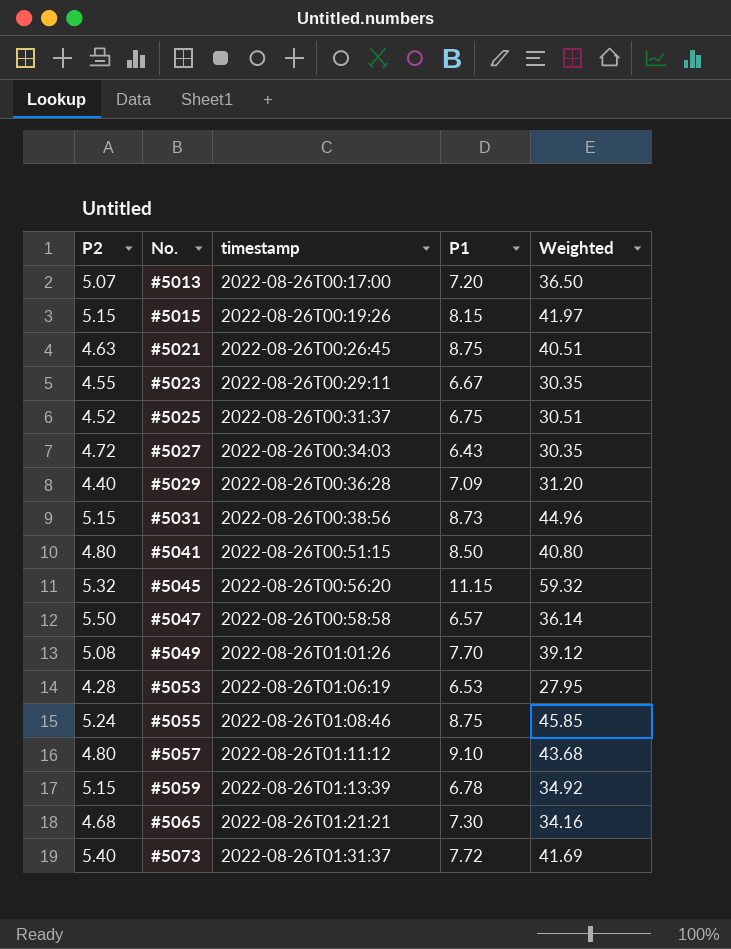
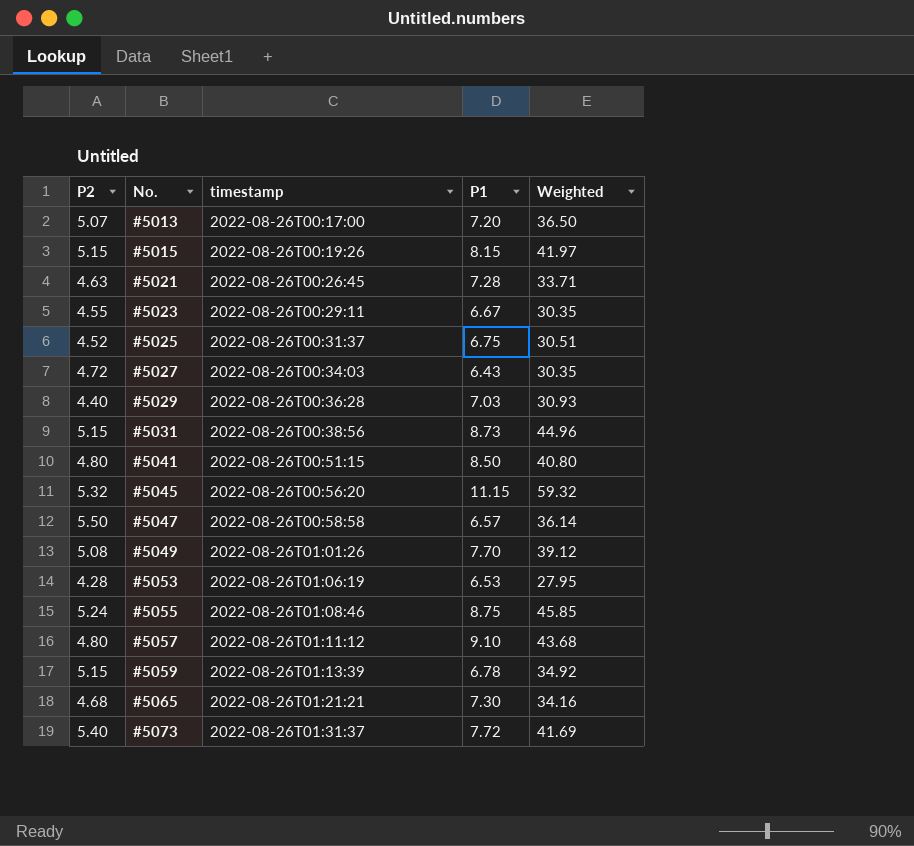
#5021 | P1: 8.75 -> 7.28
#5021 | Weighted: 40.51 -> 33.71
#5029 | P1: 7.09 -> 7.03
#5029 | Weighted: 31.20 -> 30.93

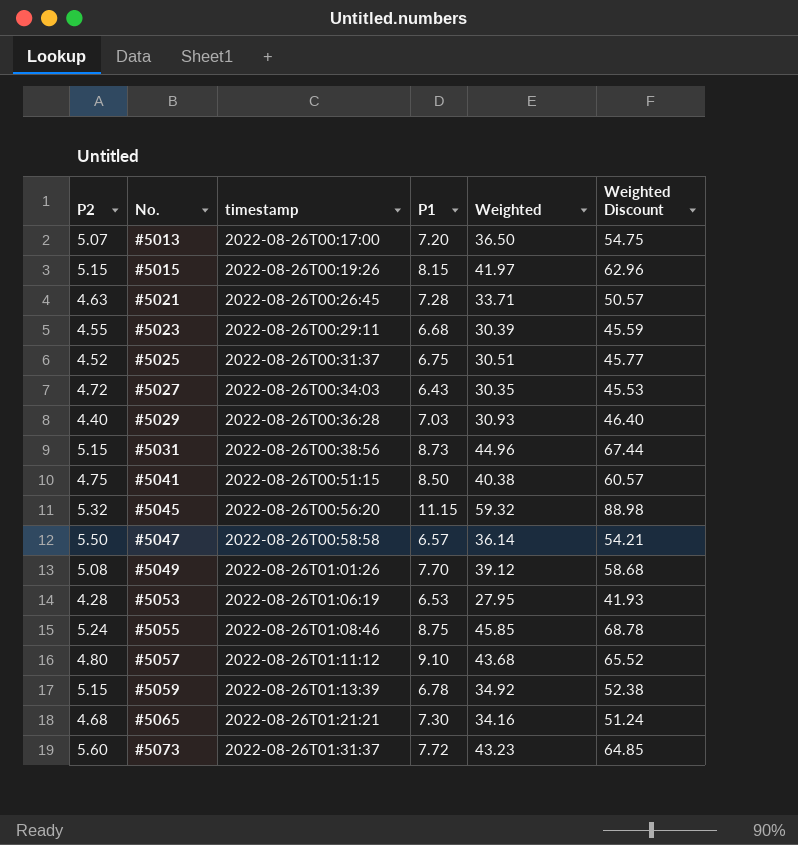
column Weighted Discount | formula: none -> [Weighted] * 1.5
#5023 | P1: 6.67 -> 6.68
#5023 | Weighted: 30.35 -> 30.39
#5041 | P2: 4.80 -> 4.75
#5041 | Weighted: 40.80 -> 40.38
#5073 | P2: 5.40 -> 5.60
#5073 | Weighted: 41.69 -> 43.23

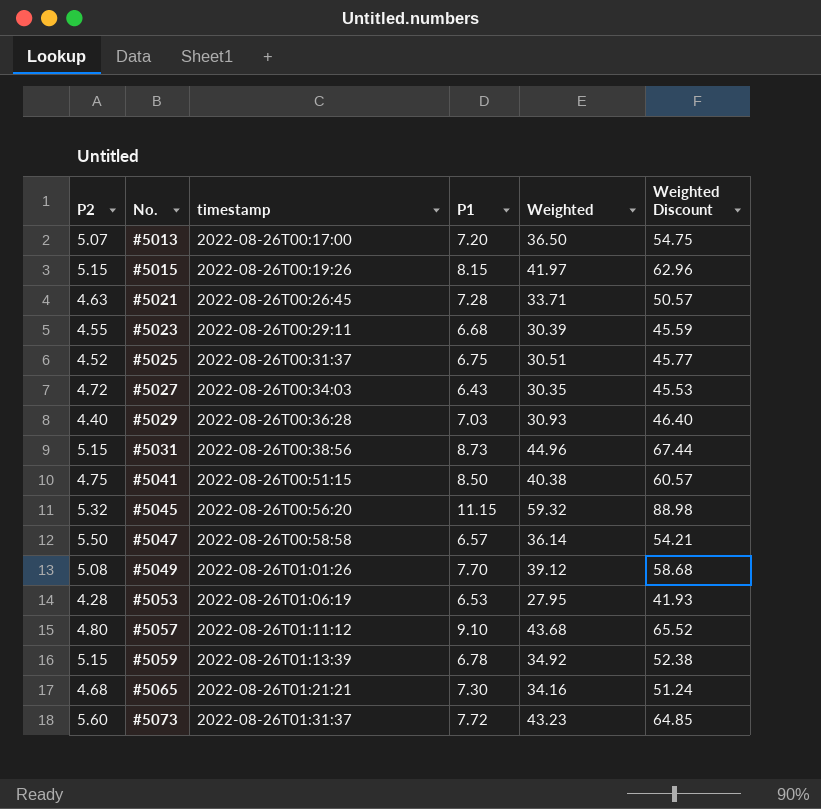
row #5055: 5.24 | 2022-08-26T01:08:46 | 8.75 | 45.85 | 68.78 -> none

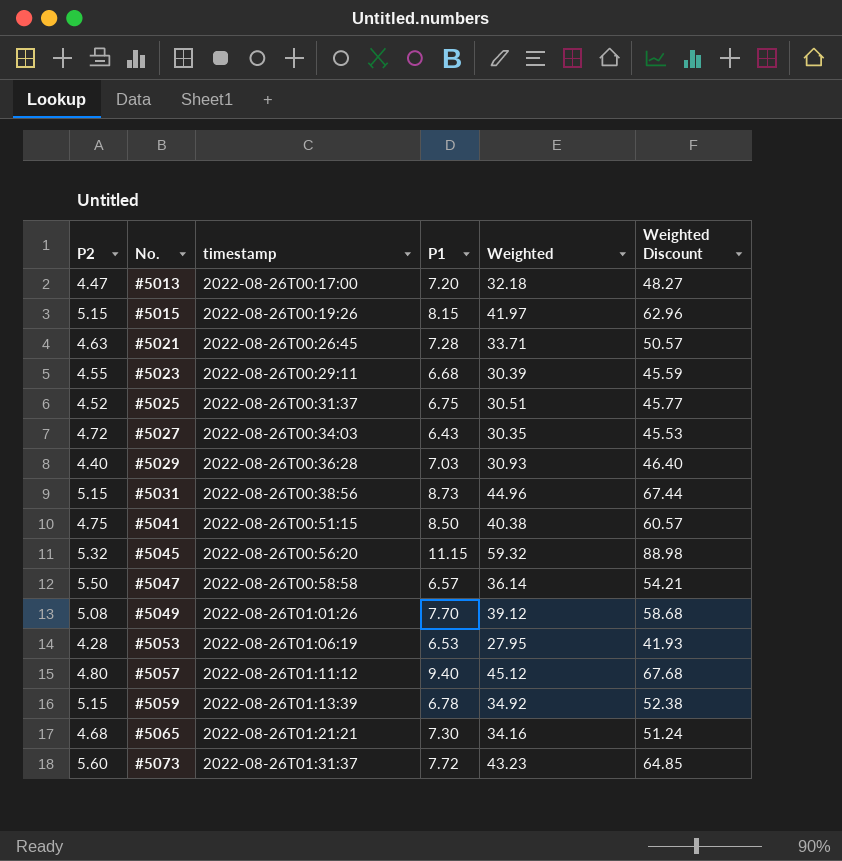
#5013 | P2: 5.07 -> 4.47
#5013 | Weighted: 36.50 -> 32.18
#5013 | Weighted Discount: 54.75 -> 48.27
#5057 | P1: 9.10 -> 9.40
#5057 | Weighted: 43.68 -> 45.12
#5057 | Weighted Discount: 65.52 -> 67.68

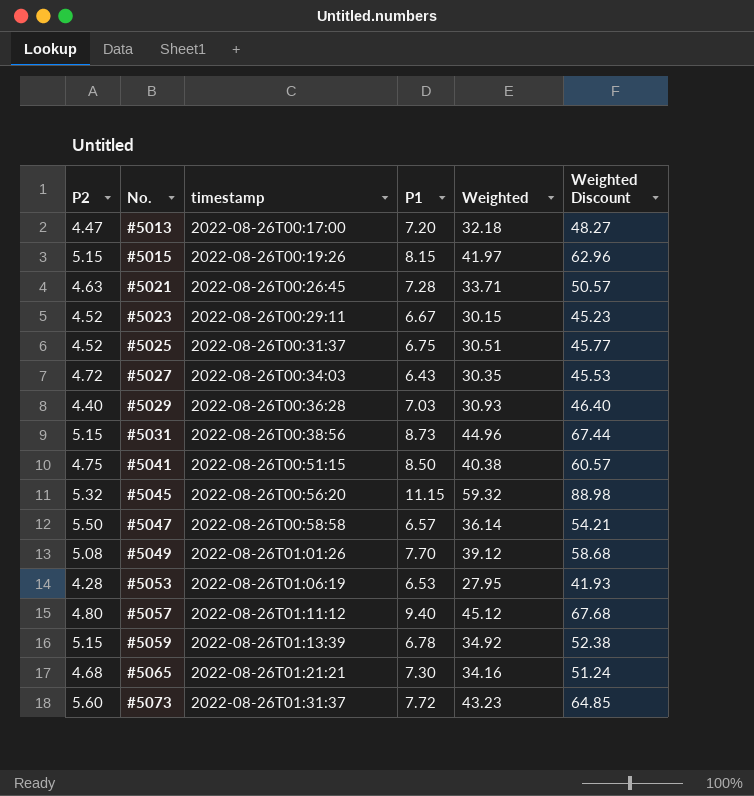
#5023 | P2: 4.55 -> 4.52
#5023 | P1: 6.68 -> 6.67
#5023 | Weighted: 30.39 -> 30.15
#5023 | Weighted Discount: 45.59 -> 45.23

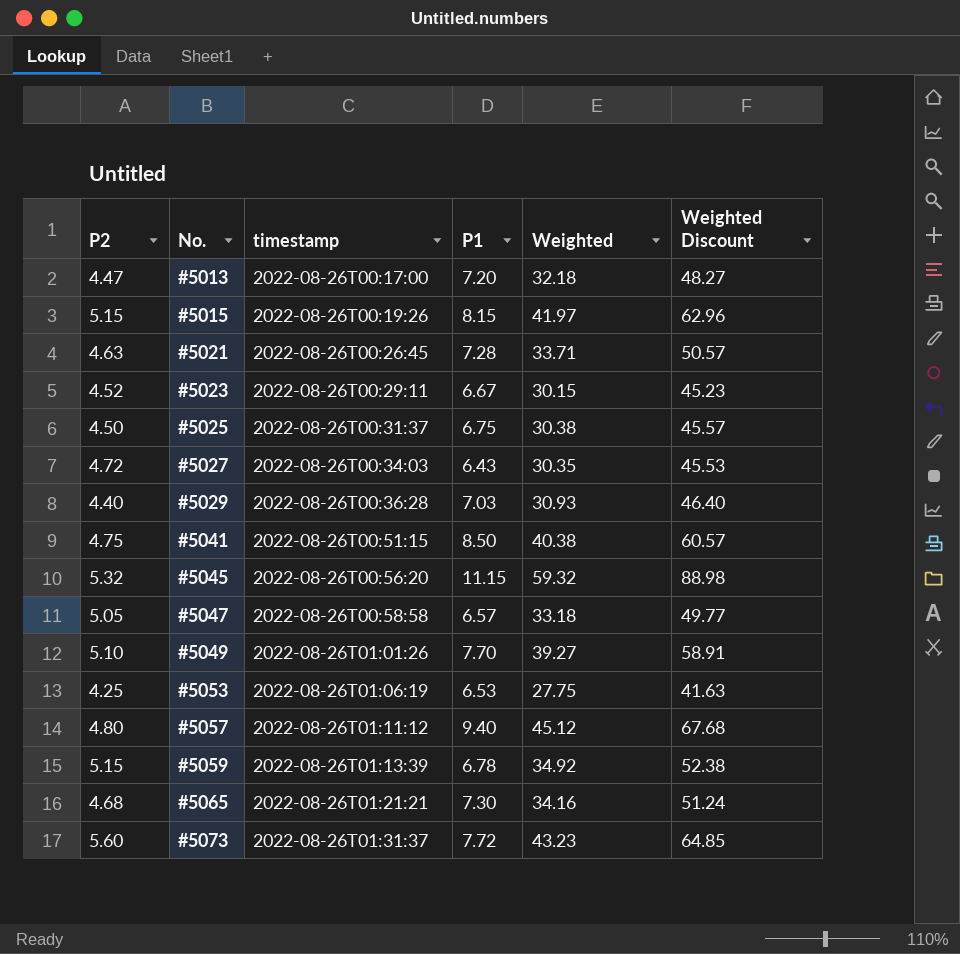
row #5031: 5.15 | 2022-08-26T00:38:56 | 8.73 | 44.96 | 67.44 -> none
#5025 | P2: 4.52 -> 4.50
#5025 | Weighted: 30.51 -> 30.38
#5025 | Weighted Discount: 45.77 -> 45.57
#5047 | P2: 5.50 -> 5.05
#5047 | Weighted: 36.14 -> 33.18
#5047 | Weighted Discount: 54.21 -> 49.77
#5049 | P2: 5.08 -> 5.10
#5049 | Weighted: 39.12 -> 39.27
#5049 | Weighted Discount: 58.68 -> 58.91
#5053 | P2: 4.28 -> 4.25
#5053 | Weighted: 27.95 -> 27.75
#5053 | Weighted Discount: 41.93 -> 41.63

